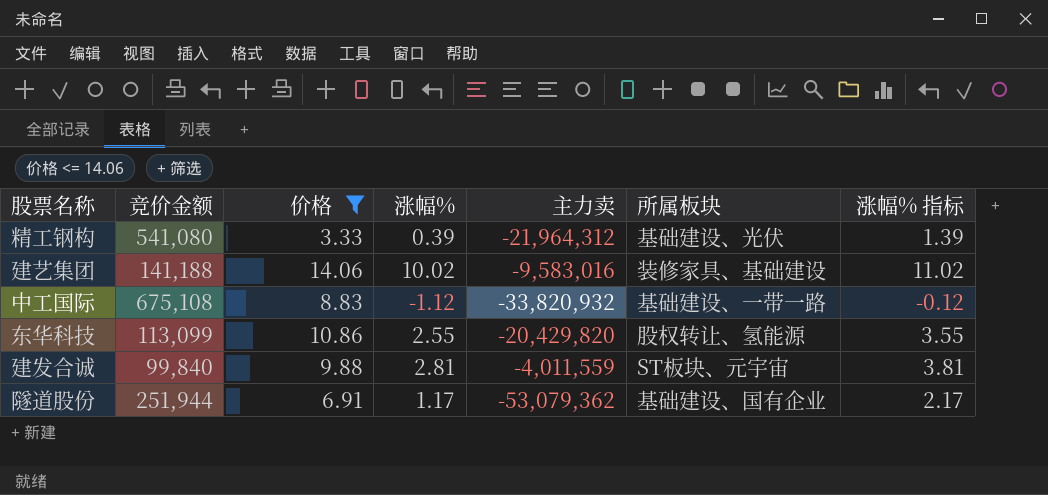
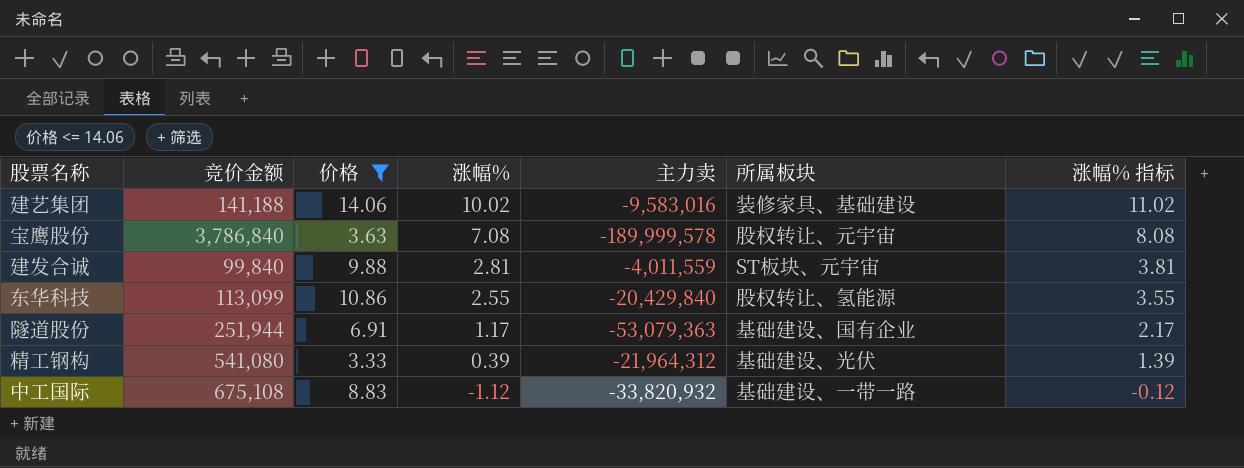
row order: none -> 涨幅% descending
row 宝鹰股份: none -> 3,786,840 | 3.63 | 7.08 | -189,999,578 | 股权转让、元宇宙 | 8.08
东华科技 | 主力卖: -20,429,820 -> -20,429,840
隧道股份 | 主力卖: -53,079,362 -> -53,079,363

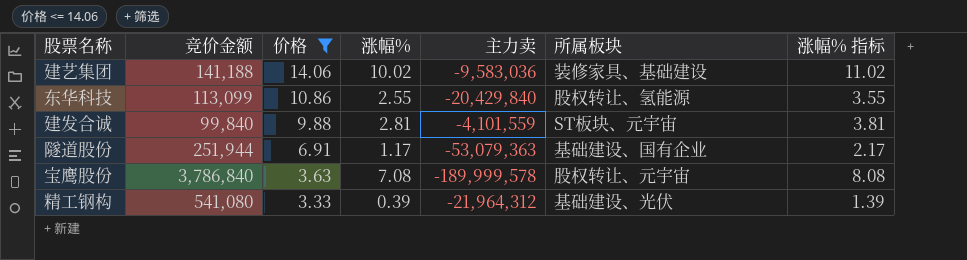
row order: 涨幅% descending -> 价格 descending
row 中工国际: 675,108 | 8.83 | -1.12 | -33,820,932 | 基础建设、一带一路 | -0.12 -> none
建艺集团 | 主力卖: -9,583,016 -> -9,583,036
建发合诚 | 主力卖: -4,011,559 -> -4,101,559

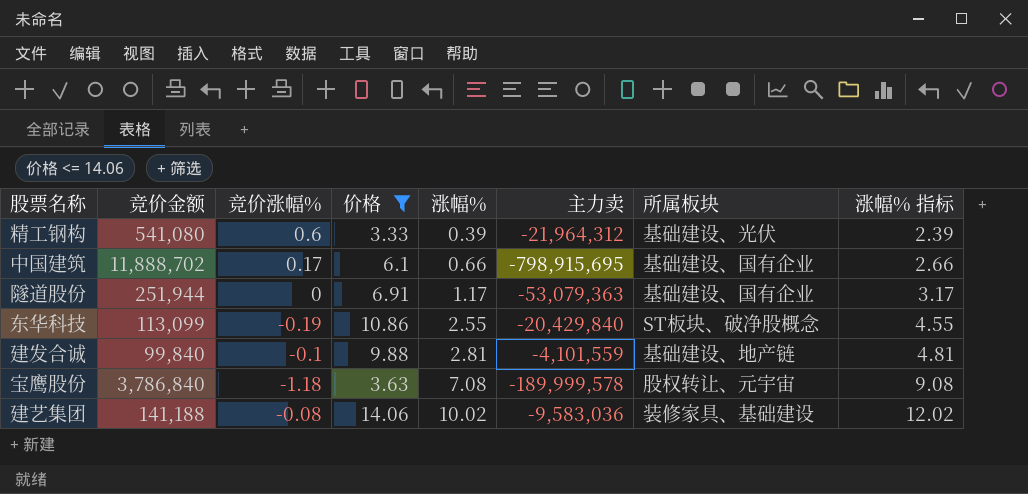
row order: 价格 descending -> 涨幅% ascending
column 竞价涨幅% | position: none -> 3
column 涨幅% 指标 | formula: [涨幅%] + 1 -> [涨幅%] + 2
row 中国建筑: none -> 11,888,702 | 0.17 | 6.1 | 0.66 | -798,915,695 | 基础建设、国有企业 | 2.66
东华科技 | 所属板块: 股权转让、氢能源 -> ST板块、破净股概念
建发合诚 | 所属板块: ST板块、元宇宙 -> 基础建设、地产链

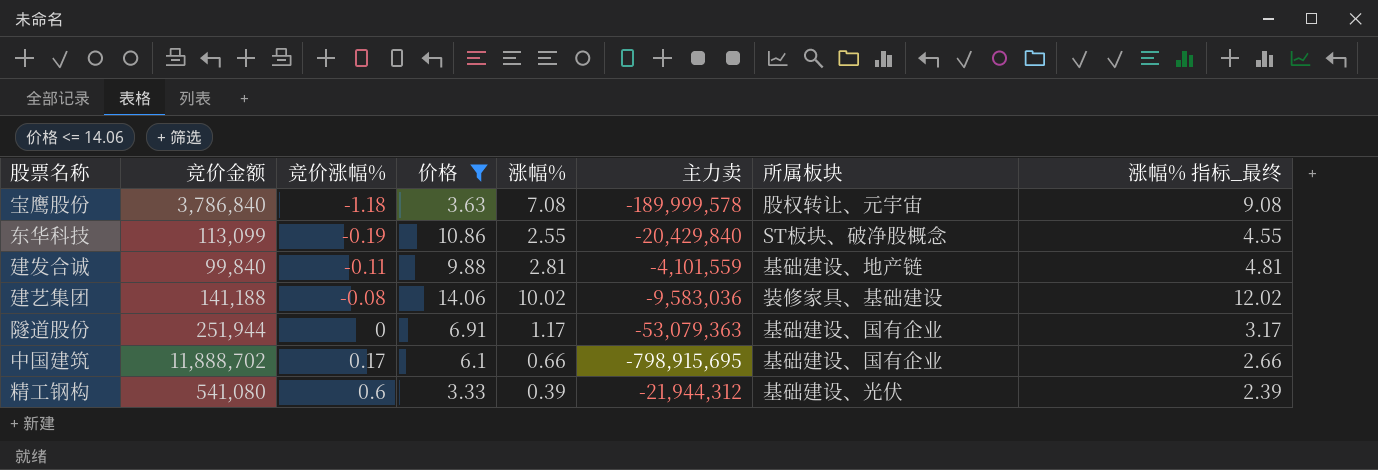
row order: 涨幅% ascending -> 竞价涨幅% ascending
column name: 涨幅% 指标 -> 涨幅% 指标_最终
建发合诚 | 竞价涨幅%: -0.1 -> -0.11
精工钢构 | 主力卖: -21,964,312 -> -21,944,312

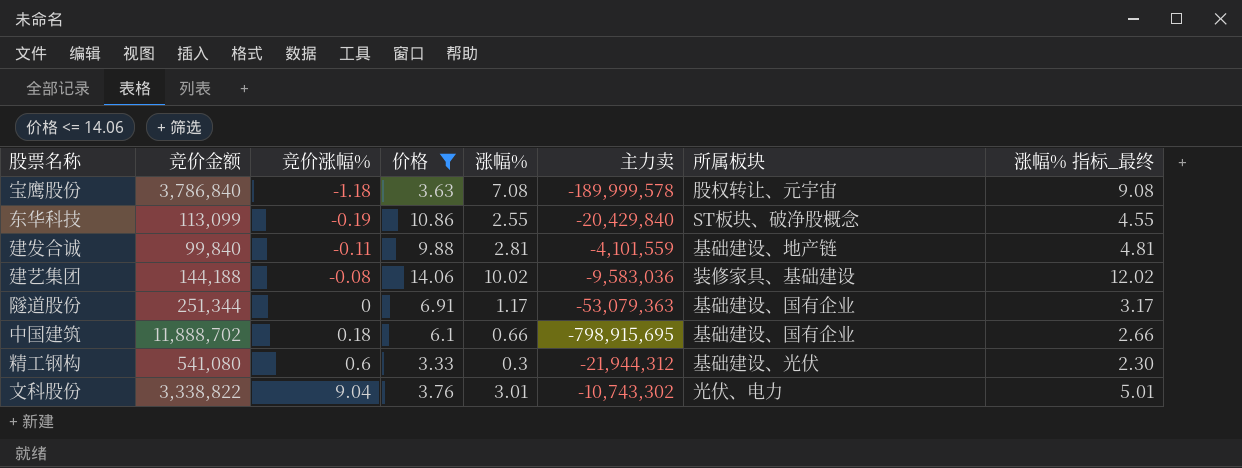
建艺集团 | 竞价金额: 141,188 -> 144,188
隧道股份 | 竞价金额: 251,944 -> 251,344
中国建筑 | 竞价涨幅%: 0.17 -> 0.18
精工钢构 | 涨幅%: 0.39 -> 0.3
精工钢构 | 涨幅% 指标_最终: 2.39 -> 2.30
row 文科股份: none -> 3,338,822 | 9.04 | 3.76 | 3.01 | -10,743,302 | 光伏、电力 | 5.01

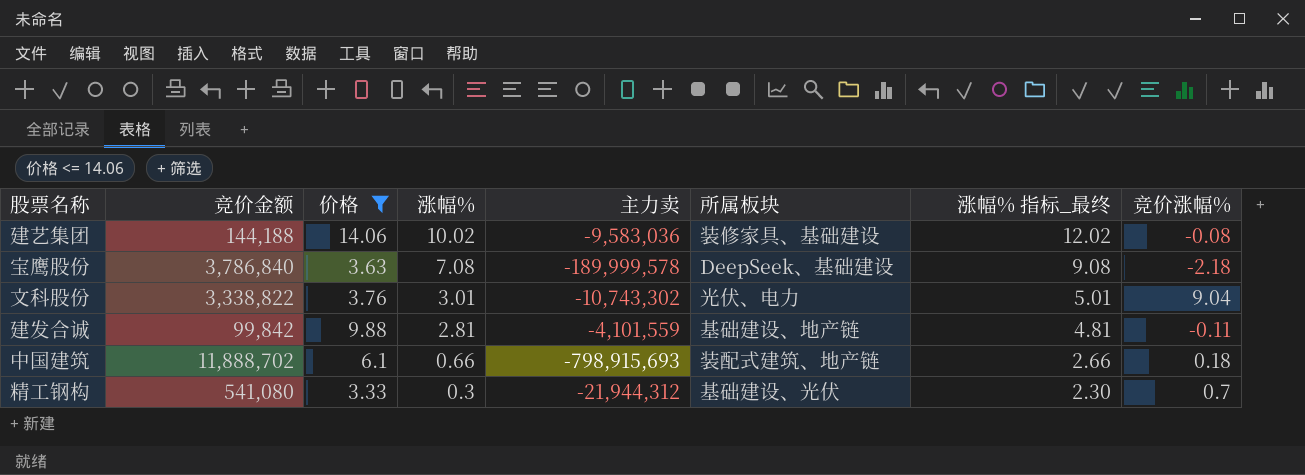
row order: 竞价涨幅% ascending -> 涨幅% descending
column 竞价涨幅% | position: 3 -> 8
row 东华科技: 113,099 | -0.19 | 10.86 | 2.55 | -20,429,840 | ST板块、破净股概念 | 4.55 -> none
row 隧道股份: 251,344 | 0 | 6.91 | 1.17 | -53,079,363 | 基础建设、国有企业 | 3.17 -> none
宝鹰股份 | 所属板块: 股权转让、元宇宙 -> DeepSeek、基础建设
宝鹰股份 | 竞价涨幅%: -1.18 -> -2.18
建发合诚 | 竞价金额: 99,840 -> 99,842
中国建筑 | 主力卖: -798,915,695 -> -798,915,693
中国建筑 | 所属板块: 基础建设、国有企业 -> 装配式建筑、地产链
精工钢构 | 竞价涨幅%: 0.6 -> 0.7

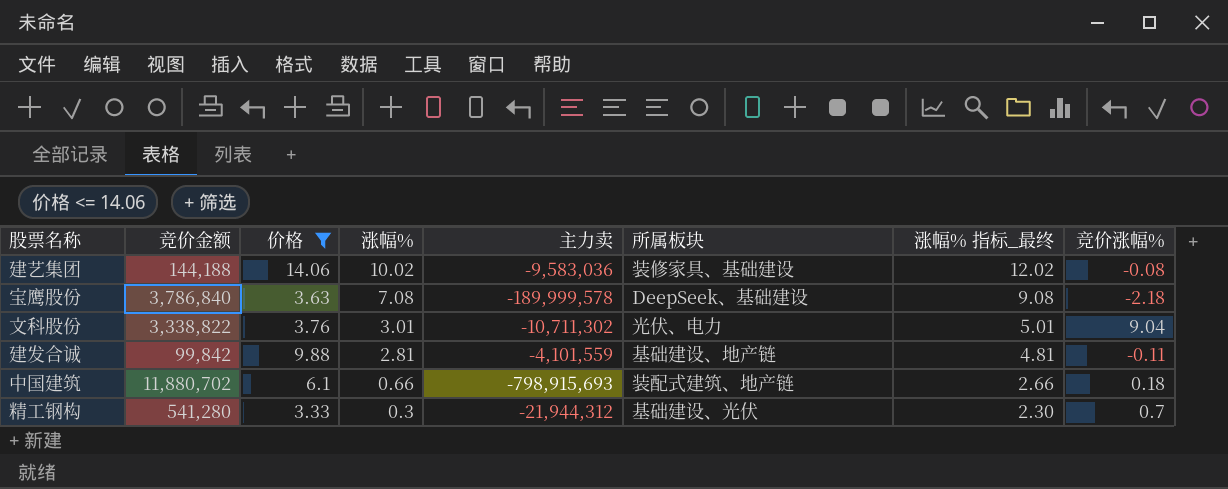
文科股份 | 主力卖: -10,743,302 -> -10,711,302
中国建筑 | 竞价金额: 11,888,702 -> 11,880,702
精工钢构 | 竞价金额: 541,080 -> 541,280

